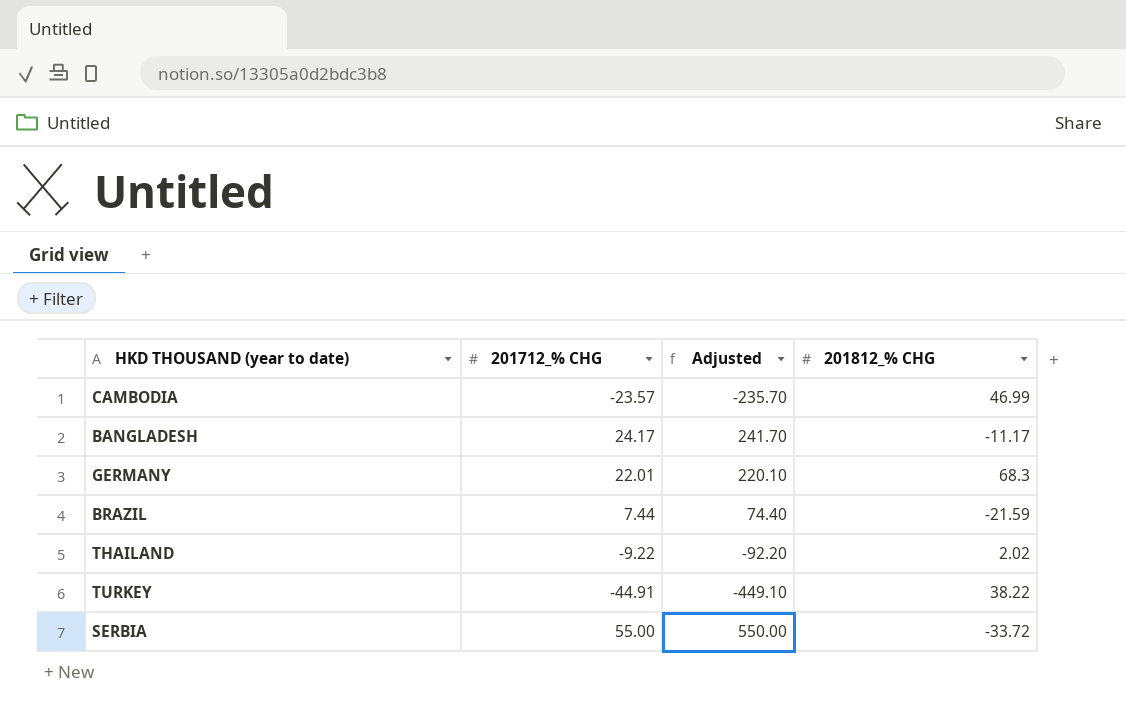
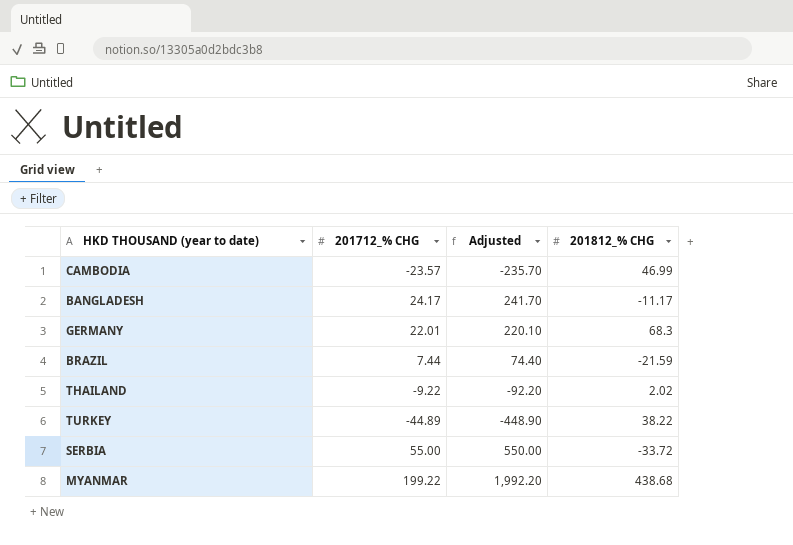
TURKEY | 201712_% CHG: -44.91 -> -44.89
TURKEY | Adjusted: -449.10 -> -448.90
row MYANMAR: none -> 199.22 | 1,992.20 | 438.68

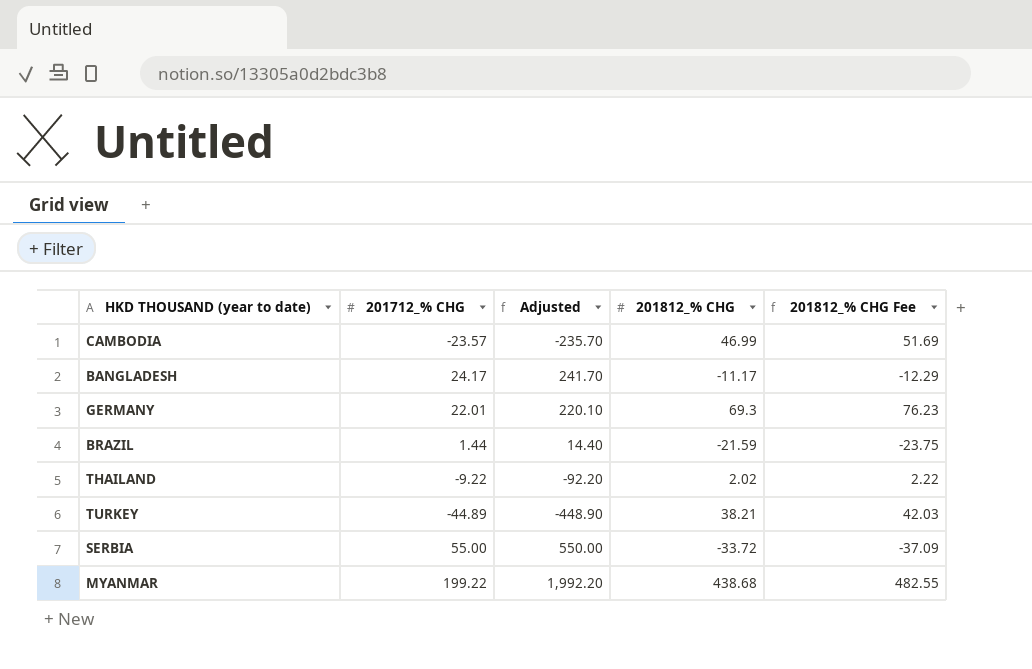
column 201812_% CHG Fee | formula: none -> [201812_% CHG] * 1.1
GERMANY | 201812_% CHG: 68.3 -> 69.3
BRAZIL | 201712_% CHG: 7.44 -> 1.44
BRAZIL | Adjusted: 74.40 -> 14.40
TURKEY | 201812_% CHG: 38.22 -> 38.21

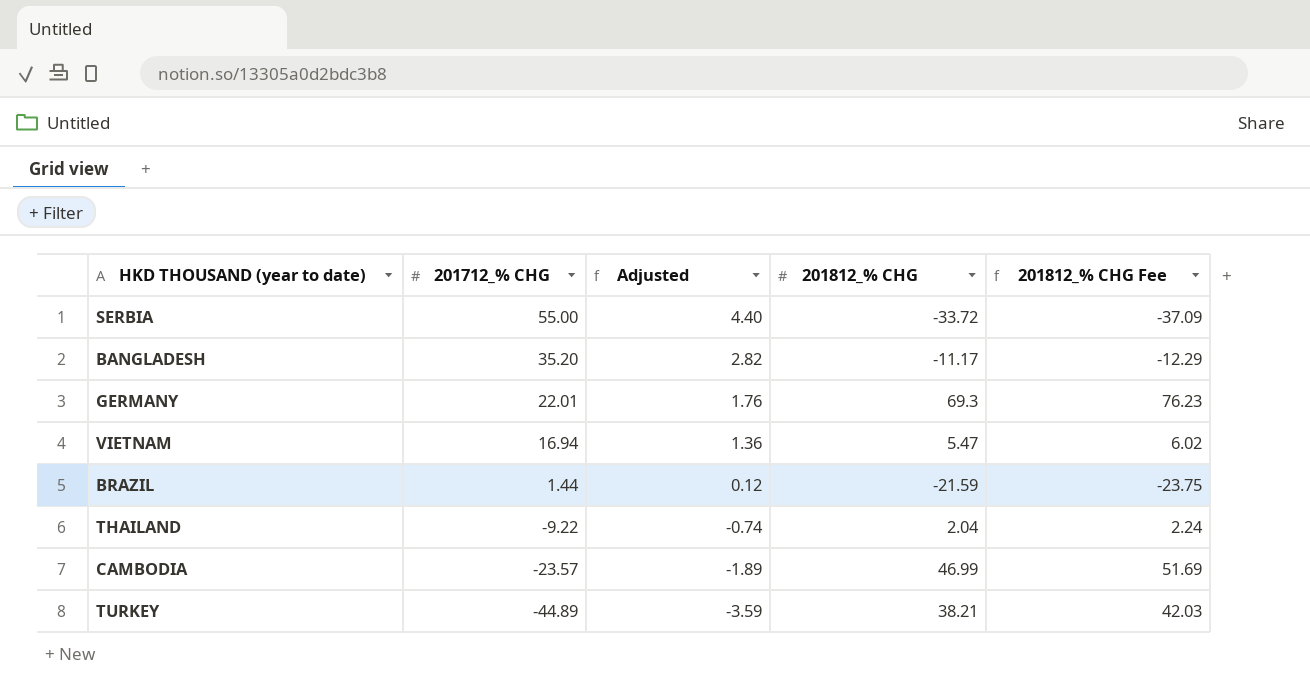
row order: none -> 201712_% CHG descending
column Adjusted | formula: [201712_% CHG] * 10 -> [201712_% CHG] * 0.08
row MYANMAR: 199.22 | 1,992.20 | 438.68 | 482.55 -> none
BANGLADESH | 201712_% CHG: 24.17 -> 35.20
row VIETNAM: none -> 16.94 | 1.36 | 5.47 | 6.02
THAILAND | 201812_% CHG: 2.02 -> 2.04
THAILAND | 201812_% CHG Fee: 2.22 -> 2.24

